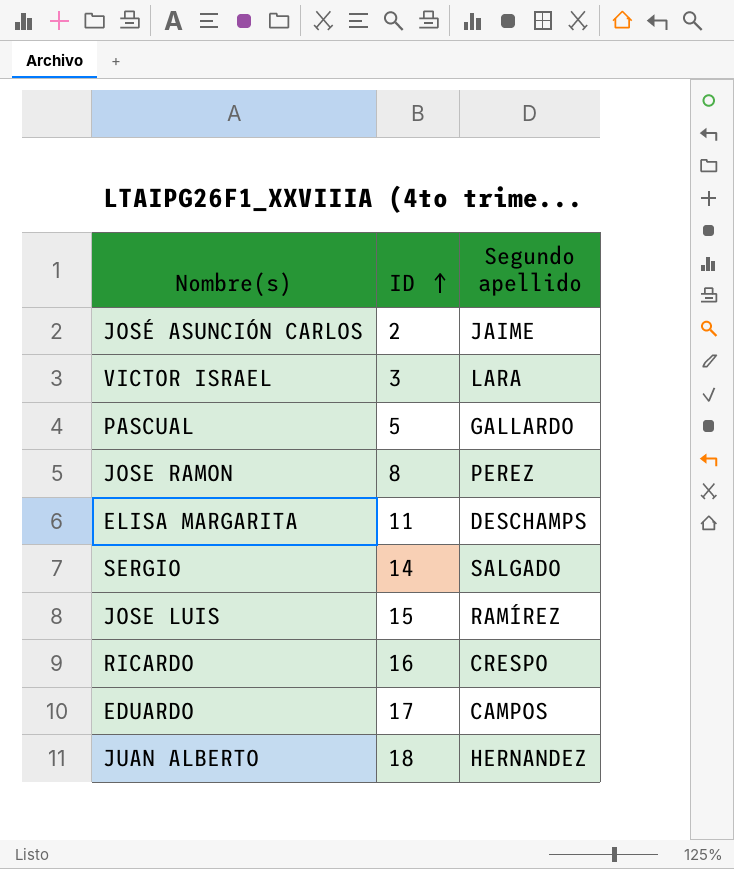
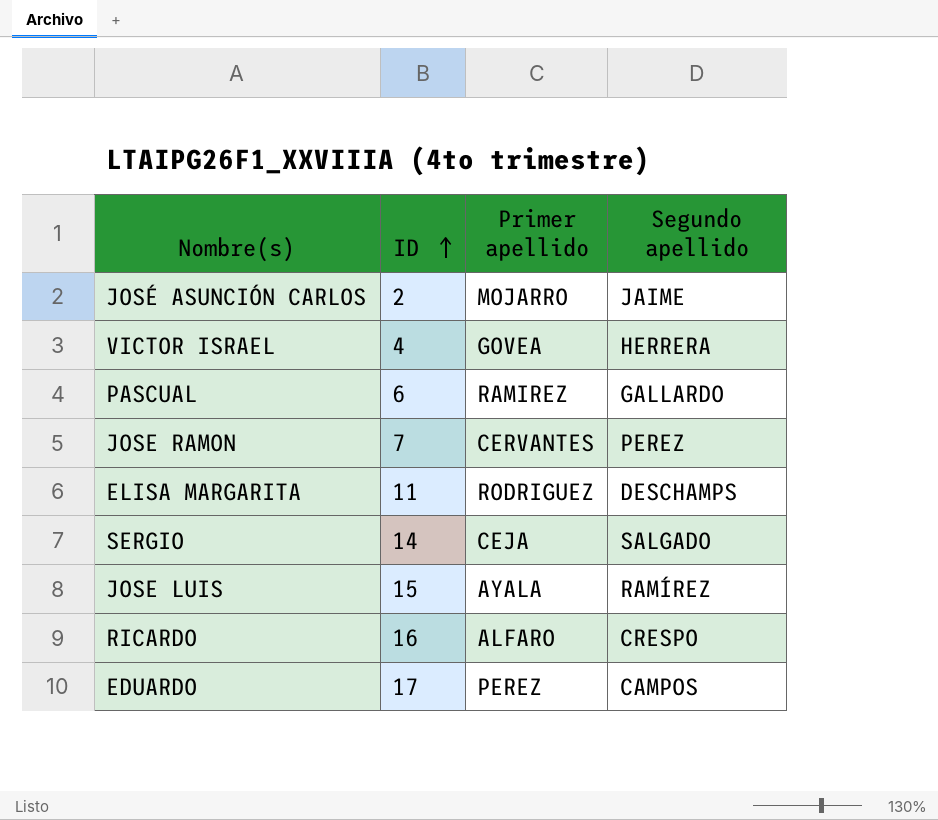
column Primer apellido | position: none -> 3
row JUAN ALBERTO: 18 | HERNANDEZ -> none
VICTOR ISRAEL | ID: 3 -> 4
VICTOR ISRAEL | Segundo apellido: LARA -> HERRERA
PASCUAL | ID: 5 -> 6
JOSE RAMON | ID: 8 -> 7

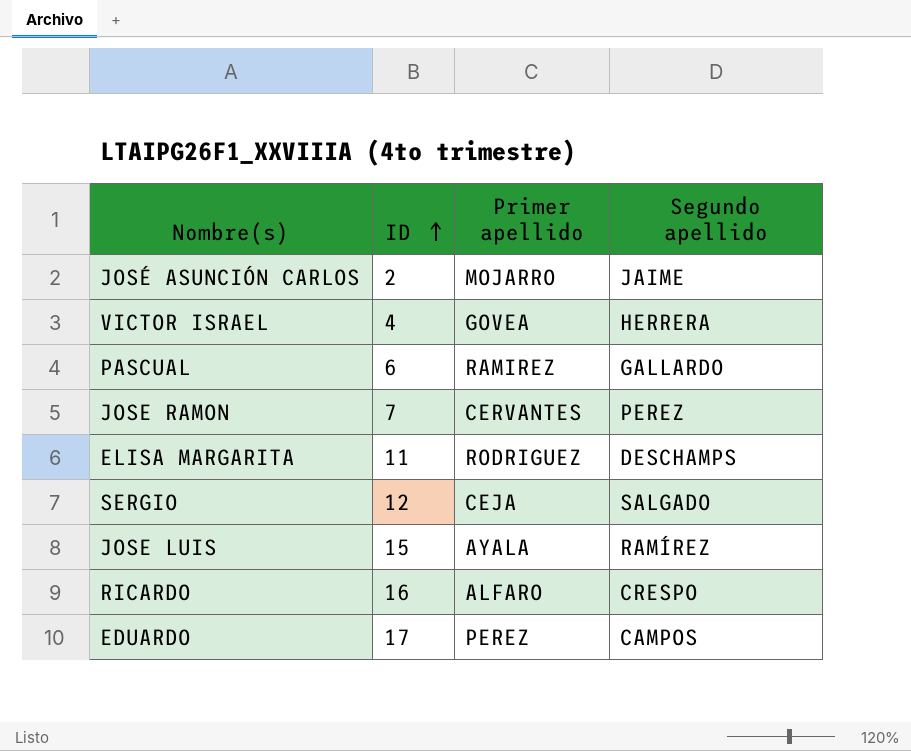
SERGIO | ID: 14 -> 12

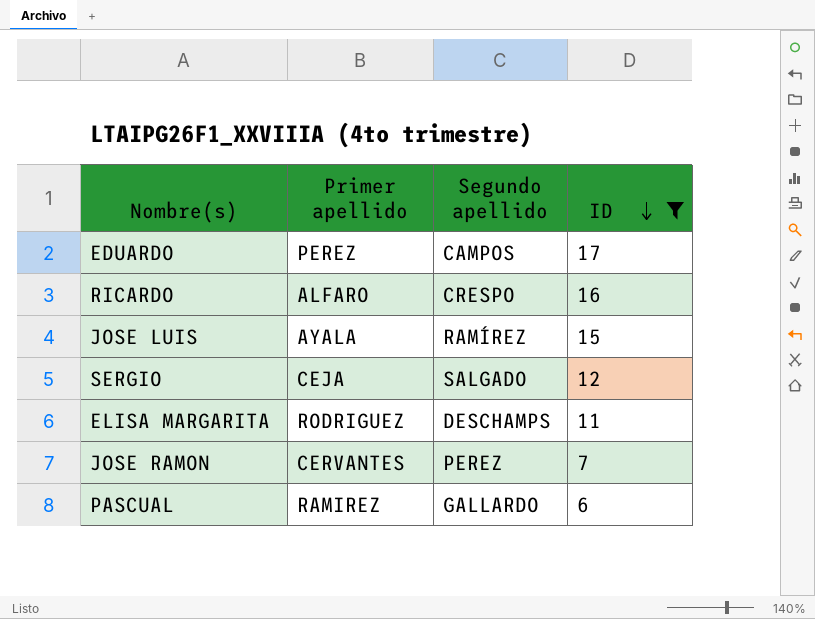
filter: none -> ID >= 6
row order: ID ascending -> ID descending
column ID | position: 2 -> 4

